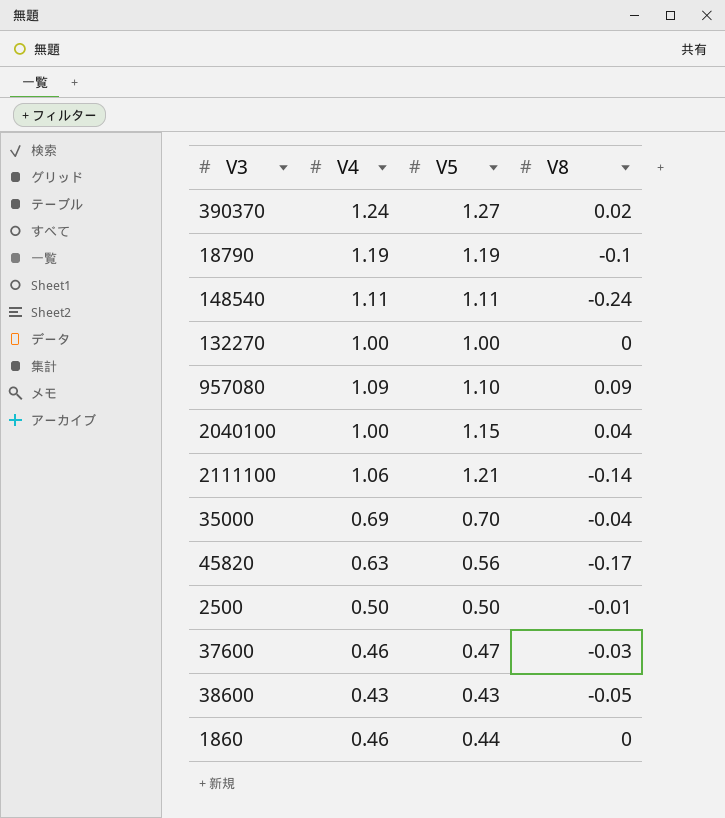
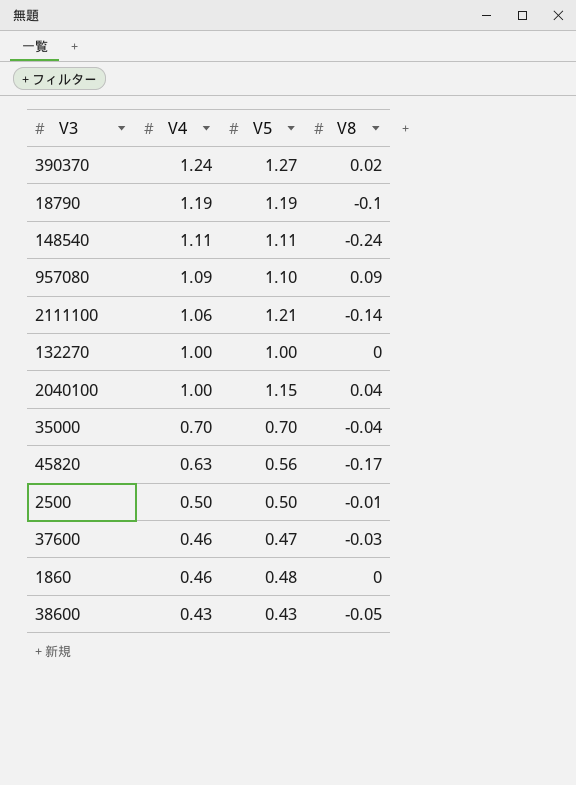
row order: none -> V4 descending
35000 | V4: 0.69 -> 0.70
1860 | V5: 0.44 -> 0.48

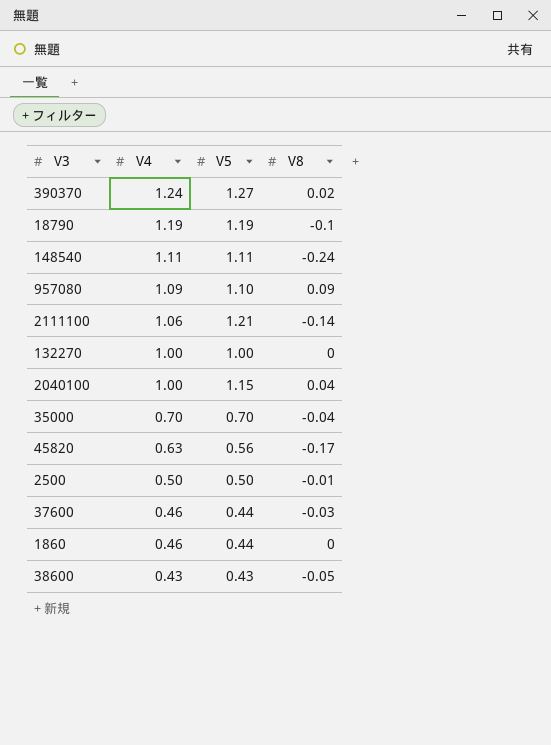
37600 | V5: 0.47 -> 0.44
1860 | V5: 0.48 -> 0.44

